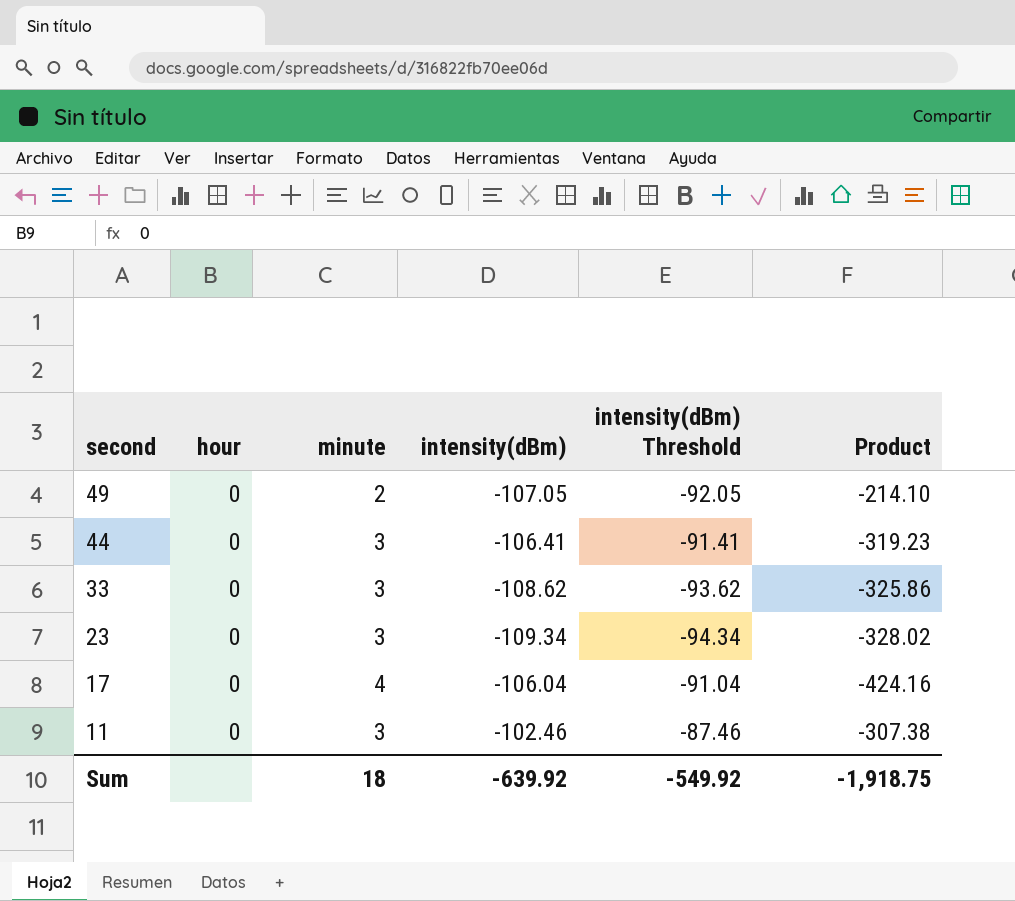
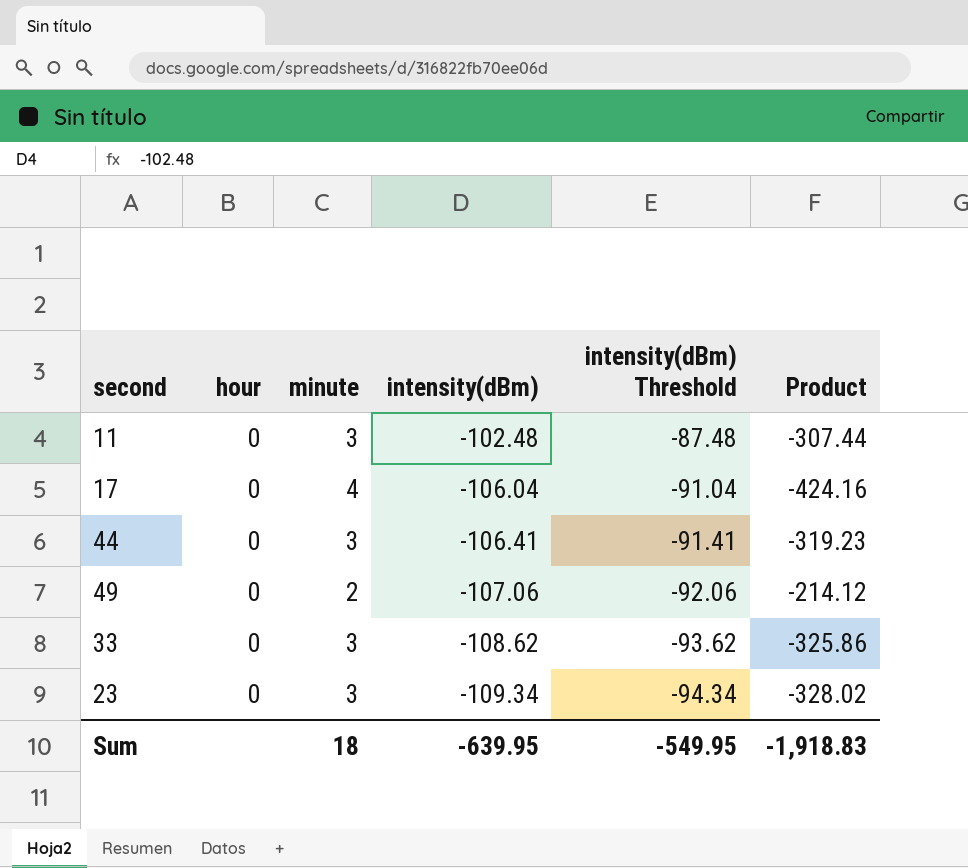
row order: second descending -> intensity(dBm) descending
11 | intensity(dBm): -102.46 -> -102.48
11 | intensity(dBm) Threshold: -87.46 -> -87.48
11 | Product: -307.38 -> -307.44
49 | intensity(dBm): -107.05 -> -107.06
49 | intensity(dBm) Threshold: -92.05 -> -92.06
49 | Product: -214.10 -> -214.12
Sum | intensity(dBm): -639.92 -> -639.95
Sum | intensity(dBm) Threshold: -549.92 -> -549.95
Sum | Product: -1,918.75 -> -1,918.83

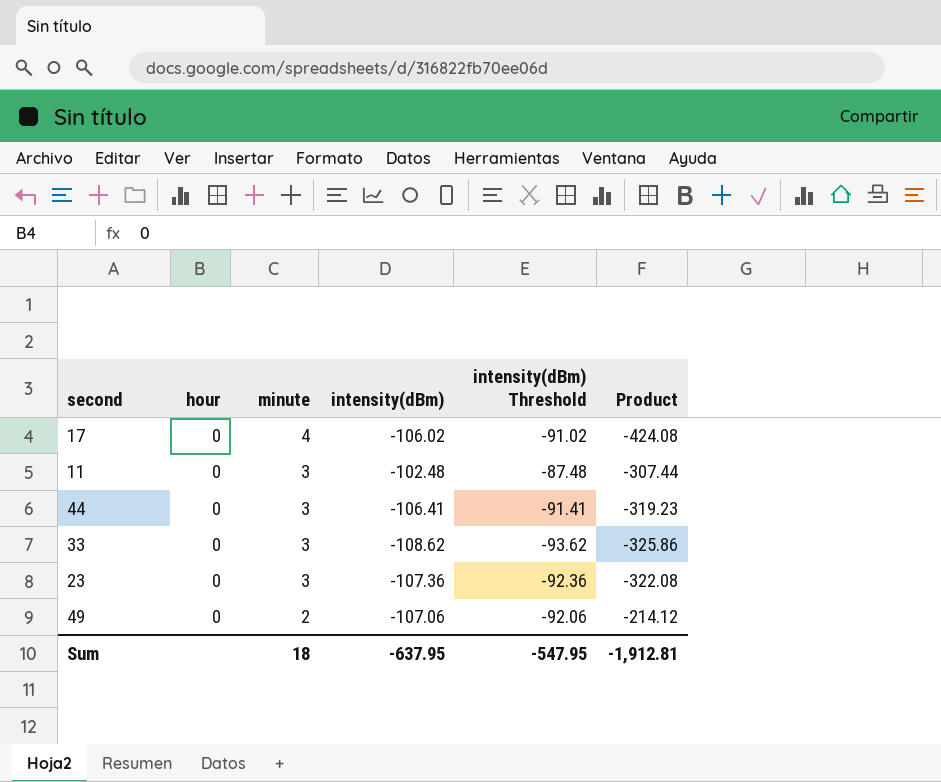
row order: intensity(dBm) descending -> minute descending
17 | intensity(dBm): -106.04 -> -106.02
17 | intensity(dBm) Threshold: -91.04 -> -91.02
17 | Product: -424.16 -> -424.08
23 | intensity(dBm): -109.34 -> -107.36
23 | intensity(dBm) Threshold: -94.34 -> -92.36
23 | Product: -328.02 -> -322.08
Sum | intensity(dBm): -639.95 -> -637.95
Sum | intensity(dBm) Threshold: -549.95 -> -547.95
Sum | Product: -1,918.83 -> -1,912.81

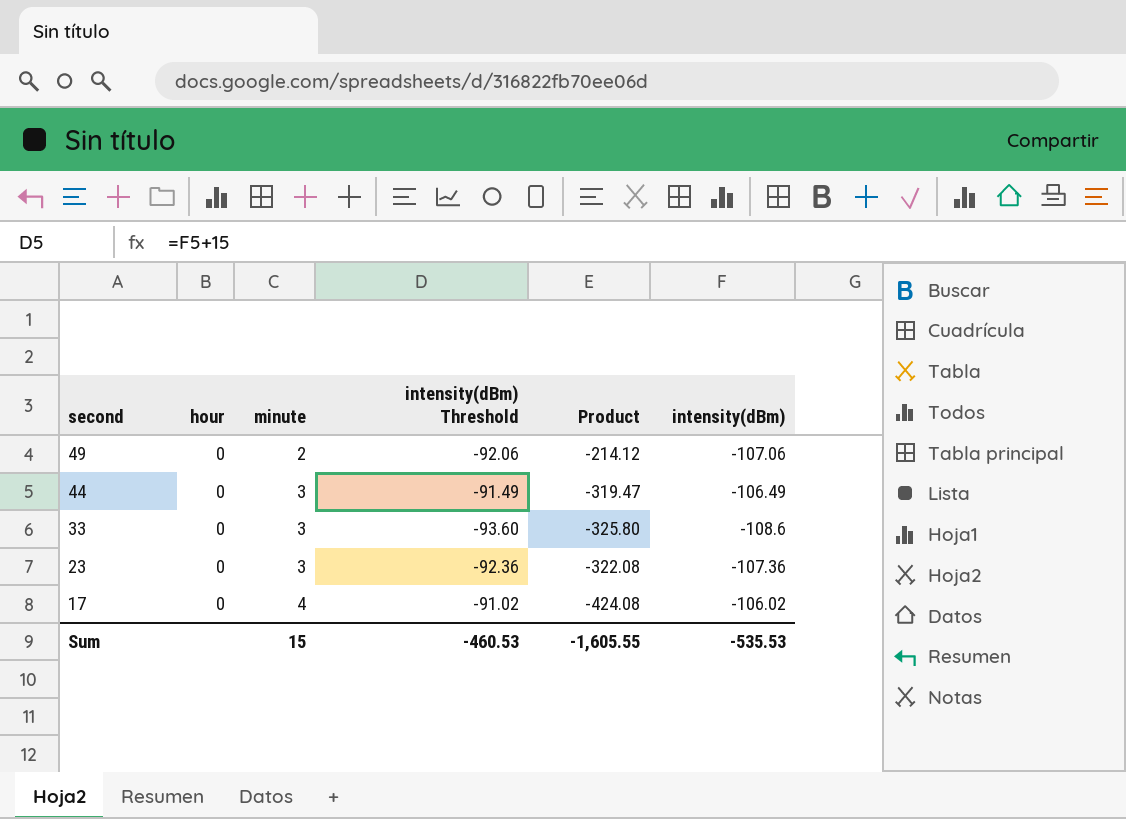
row order: minute descending -> second descending
column intensity(dBm) | position: 4 -> 6
row 11: 0 | 3 | -102.48 | -87.48 | -307.44 -> none
44 | intensity(dBm) Threshold: -91.41 -> -91.49
44 | Product: -319.23 -> -319.47
44 | intensity(dBm): -106.41 -> -106.49
33 | intensity(dBm) Threshold: -93.62 -> -93.60
33 | Product: -325.86 -> -325.80
33 | intensity(dBm): -108.62 -> -108.6
Sum | minute: 18 -> 15
Sum | intensity(dBm) Threshold: -547.95 -> -460.53
Sum | Product: -1,912.81 -> -1,605.55
Sum | intensity(dBm): -637.95 -> -535.53

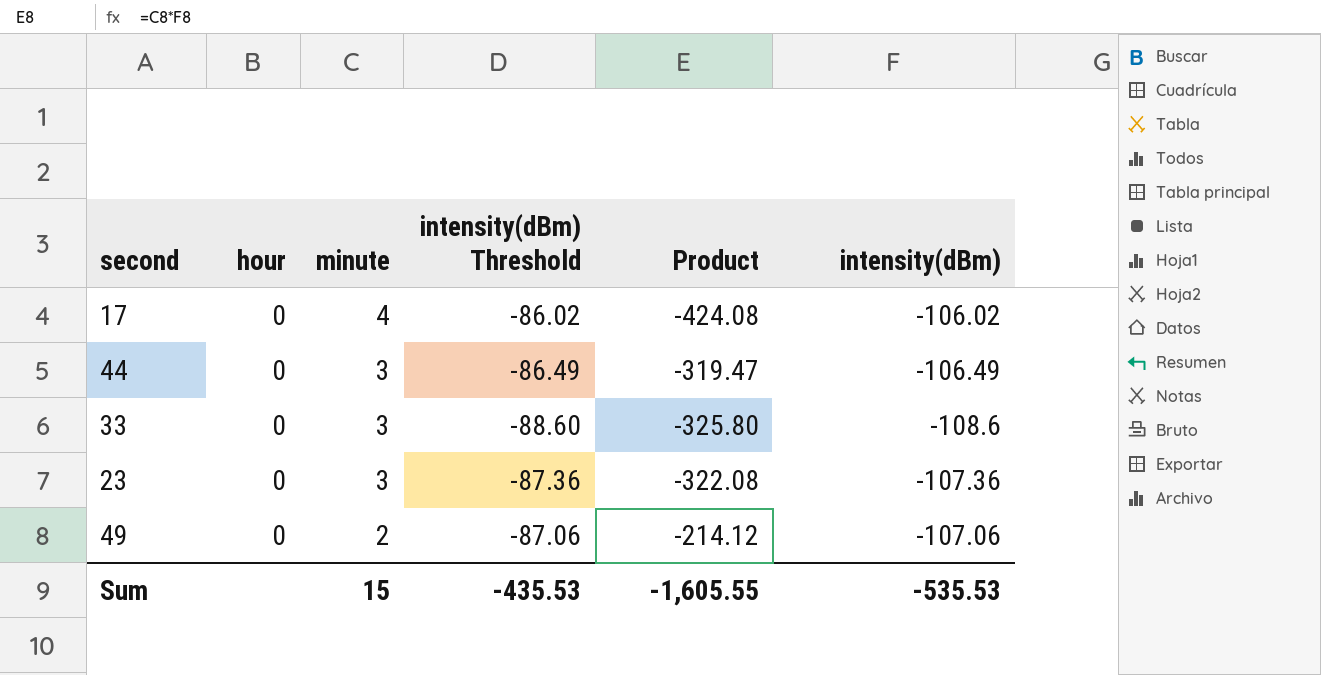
row order: second descending -> minute descending
column intensity(dBm) Threshold | formula: [intensity(dBm)] + 15 -> [intensity(dBm)] + 20
Sum | intensity(dBm) Threshold: -460.53 -> -435.53

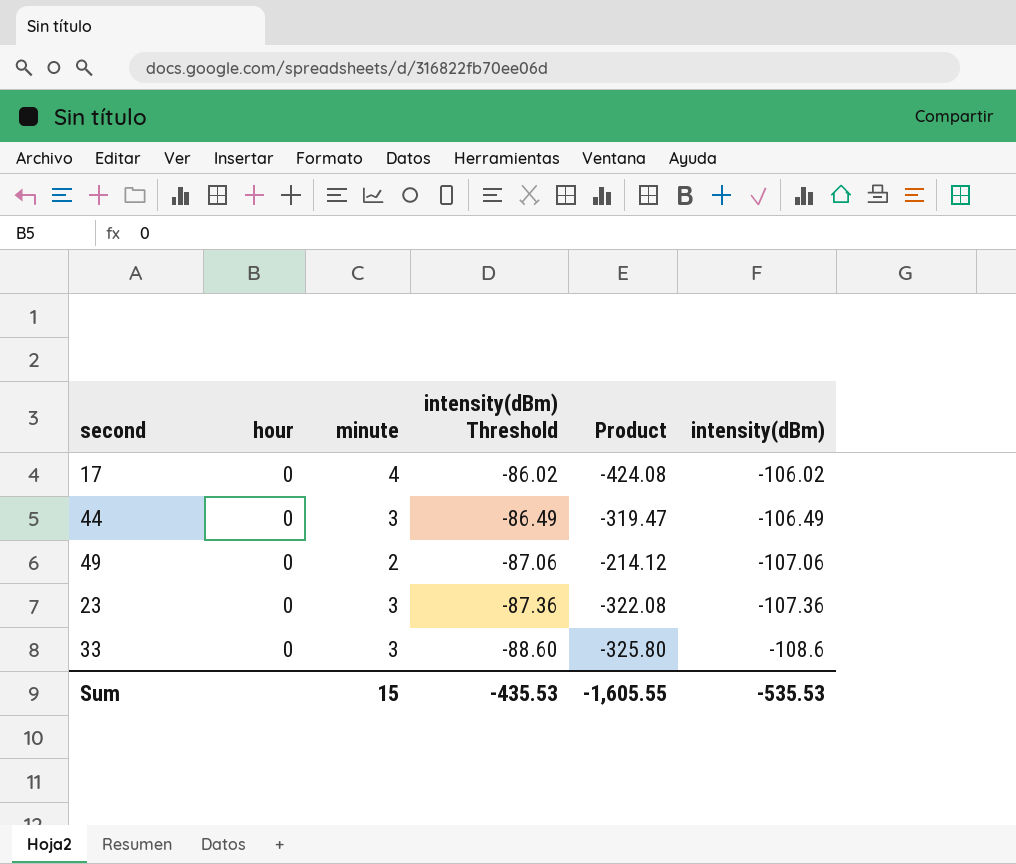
row order: minute descending -> intensity(dBm) Threshold descending

